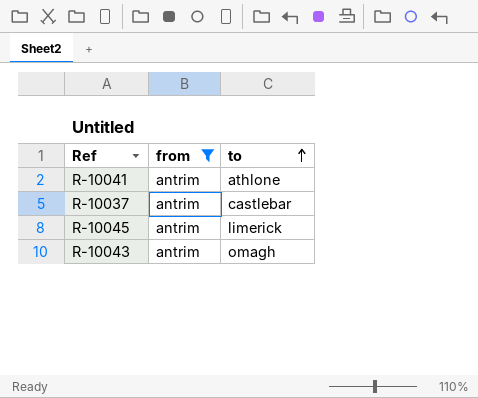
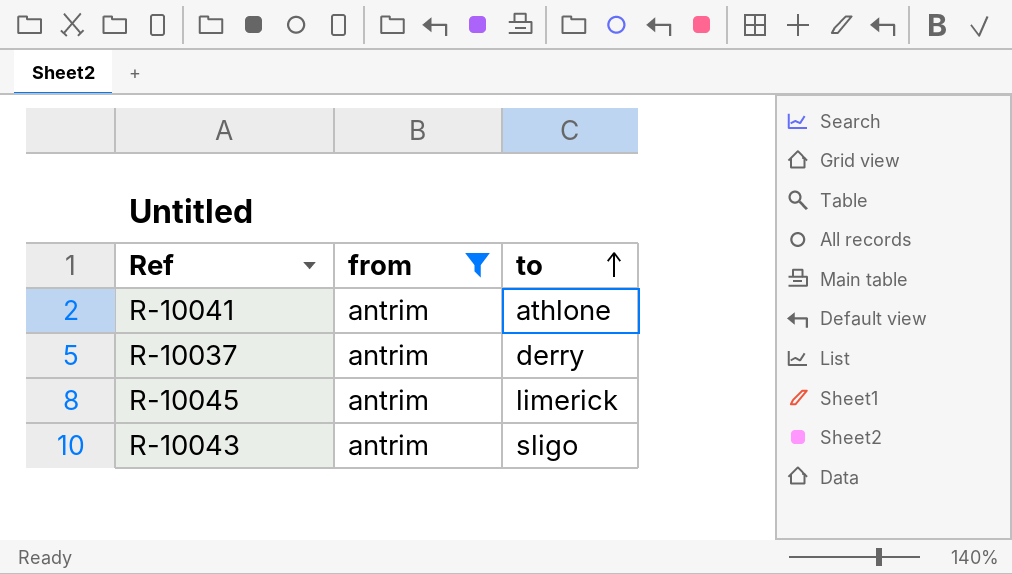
R-10037 | to: castlebar -> derry
R-10043 | to: omagh -> sligo

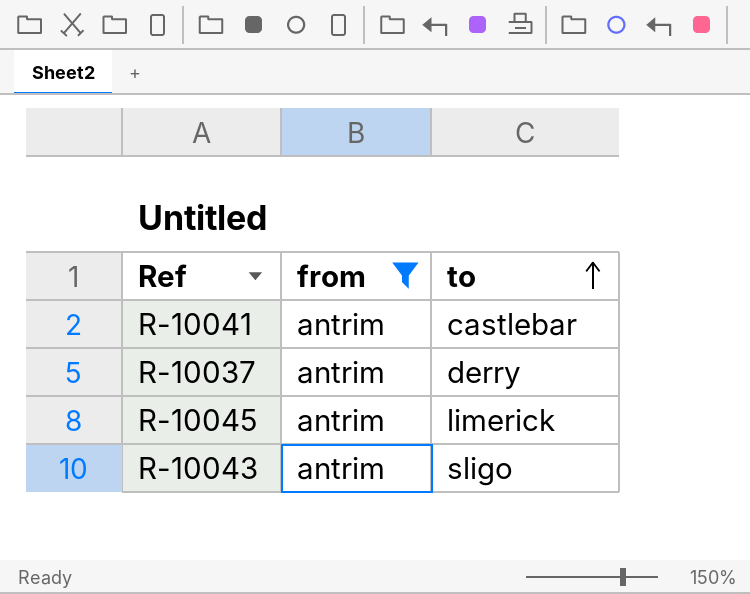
R-10041 | to: athlone -> castlebar

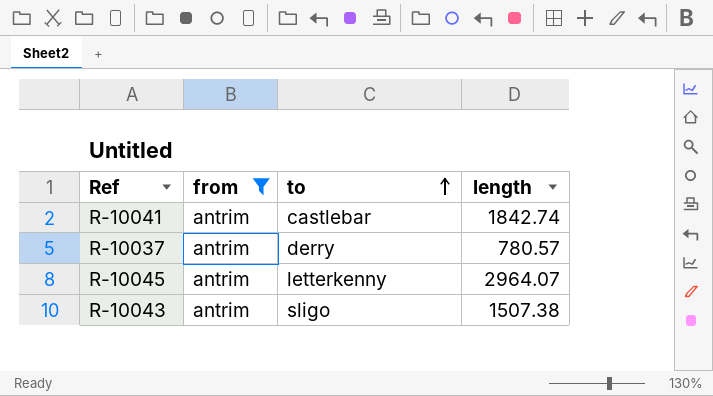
column length | position: none -> 4
R-10045 | to: limerick -> letterkenny

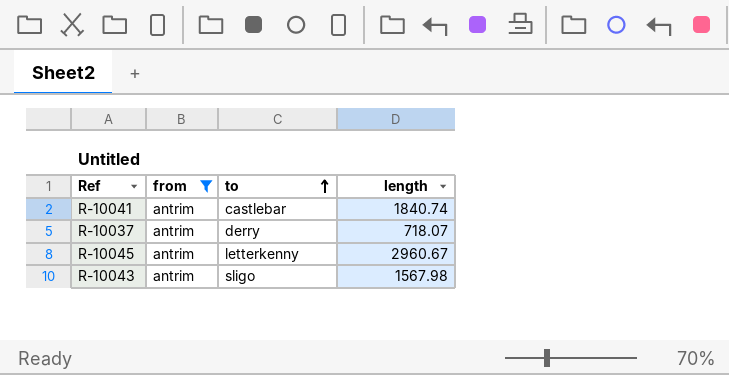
R-10041 | length: 1842.74 -> 1840.74
R-10037 | length: 780.57 -> 718.07
R-10045 | length: 2964.07 -> 2960.67
R-10043 | length: 1507.38 -> 1567.98

